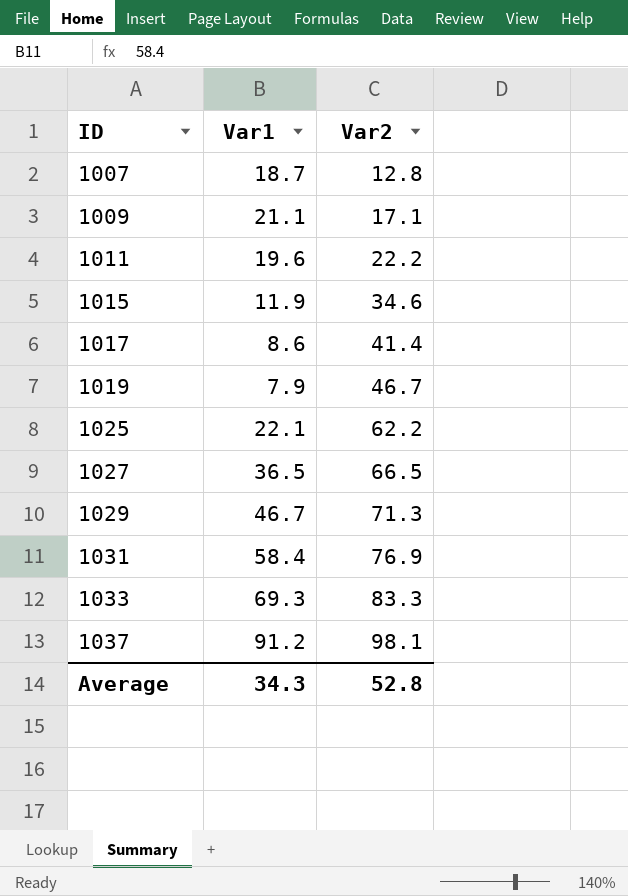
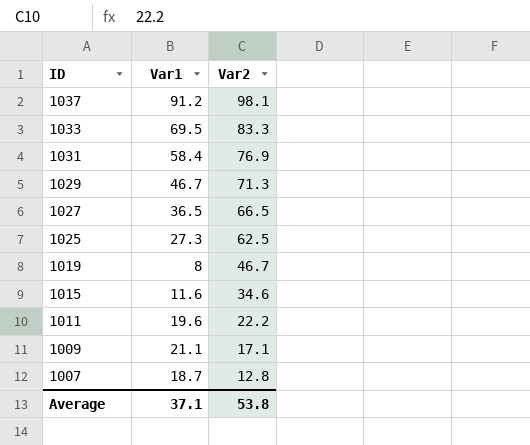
row order: ID ascending -> ID descending
row 1017: 8.6 | 41.4 -> none
1033 | Var1: 69.3 -> 69.5
1025 | Var1: 22.1 -> 27.3
1025 | Var2: 62.2 -> 62.5
1019 | Var1: 7.9 -> 8
1015 | Var1: 11.9 -> 11.6
Average | Var1: 34.3 -> 37.1
Average | Var2: 52.8 -> 53.8

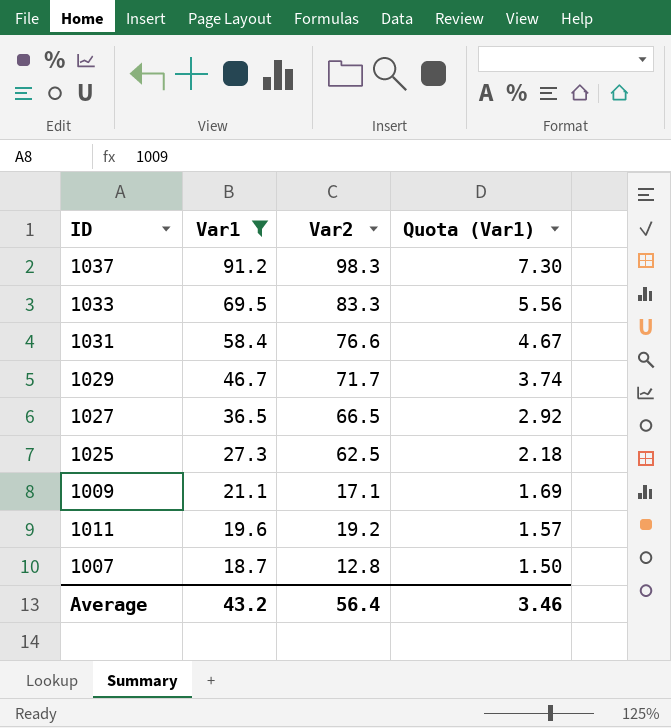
filter: none -> Var1 >= 18.7
row order: ID descending -> Var1 descending
column Quota (Var1) | formula: none -> [Var1] * 0.08
1037 | Var2: 98.1 -> 98.3
1031 | Var2: 76.9 -> 76.6
1029 | Var2: 71.3 -> 71.7
1011 | Var2: 22.2 -> 19.2
Average | Var1: 37.1 -> 43.2
Average | Var2: 53.8 -> 56.4

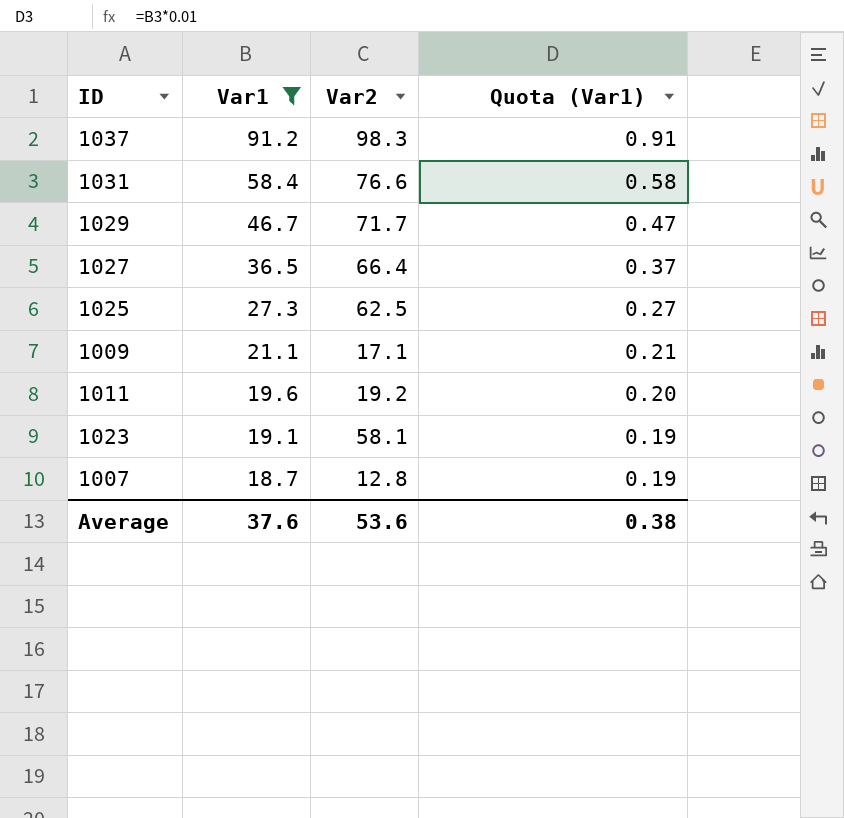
column Quota (Var1) | formula: [Var1] * 0.08 -> [Var1] * 0.01
row 1033: 69.5 | 83.3 | 5.56 -> none
1027 | Var2: 66.5 -> 66.4
row 1023: none -> 19.1 | 58.1 | 0.19
Average | Var1: 43.2 -> 37.6
Average | Var2: 56.4 -> 53.6
Average | Quota (Var1): 3.46 -> 0.38

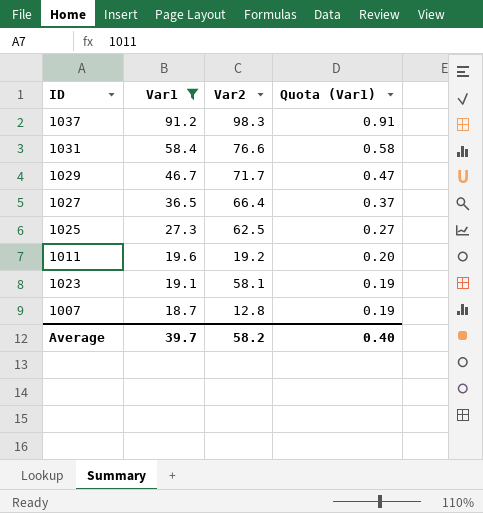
row 1009: 21.1 | 17.1 | 0.21 -> none
Average | Var1: 37.6 -> 39.7
Average | Var2: 53.6 -> 58.2
Average | Quota (Var1): 0.38 -> 0.40

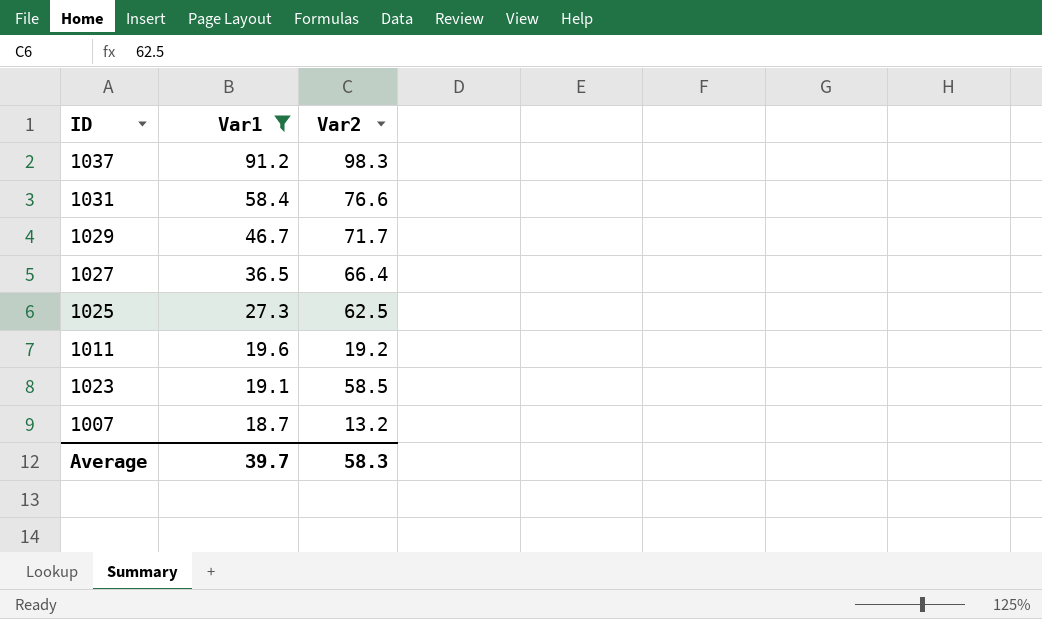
column Quota (Var1) | formula: [Var1] * 0.01 -> none
1023 | Var2: 58.1 -> 58.5
1007 | Var2: 12.8 -> 13.2
Average | Var2: 58.2 -> 58.3

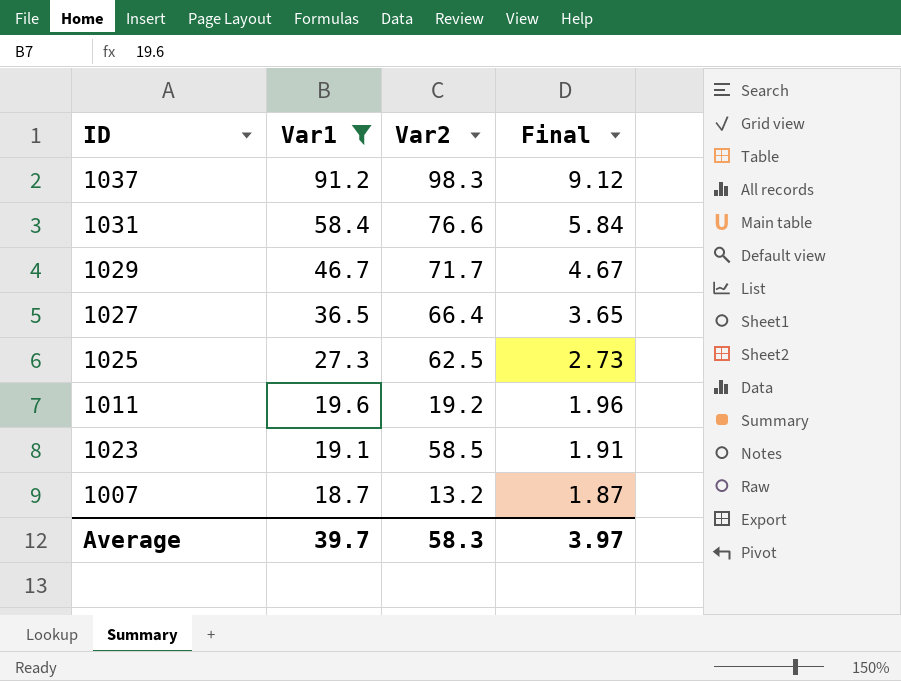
column Final | formula: none -> [Var1] * 0.1

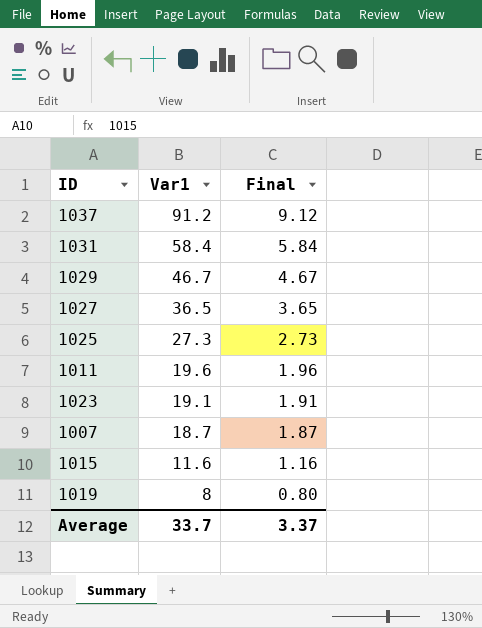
filter: Var1 >= 18.7 -> none
column Var2 | position: 3 -> none
Average | Var1: 39.7 -> 33.7
Average | Final: 3.97 -> 3.37

